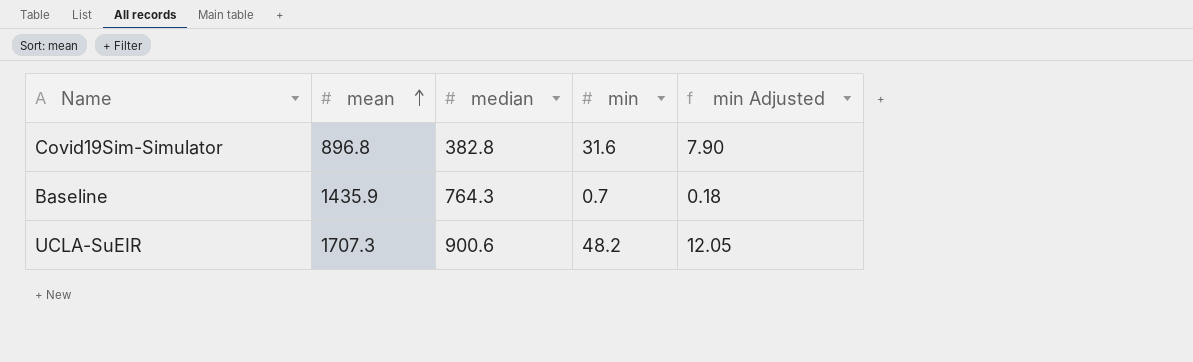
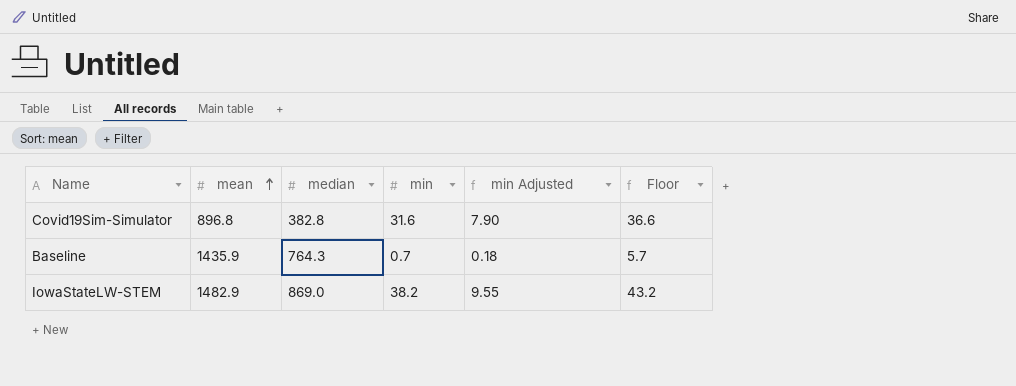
column Floor | formula: none -> [min] + 5
row UCLA-SuEIR: 1707.3 | 900.6 | 48.2 | 12.05 -> none
row IowaStateLW-STEM: none -> 1482.9 | 869.0 | 38.2 | 9.55 | 43.2

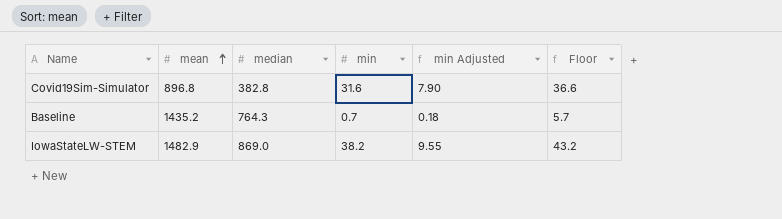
Baseline | mean: 1435.9 -> 1435.2

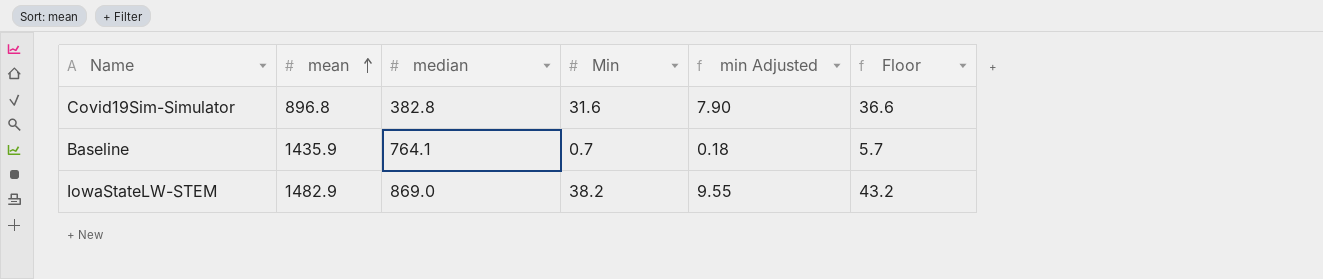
column name: min -> Min
Baseline | mean: 1435.2 -> 1435.9
Baseline | median: 764.3 -> 764.1

